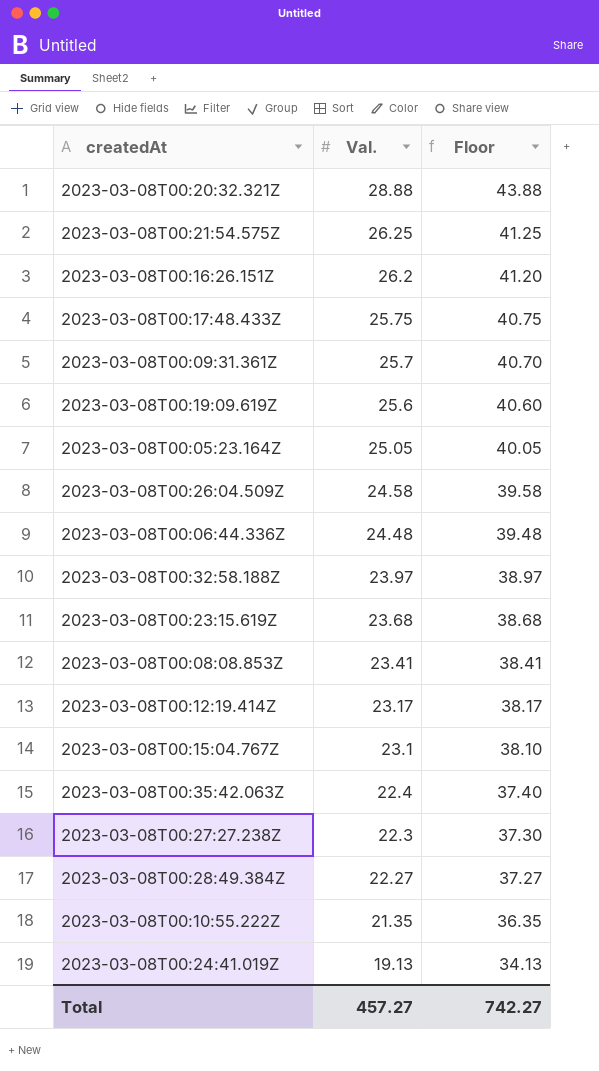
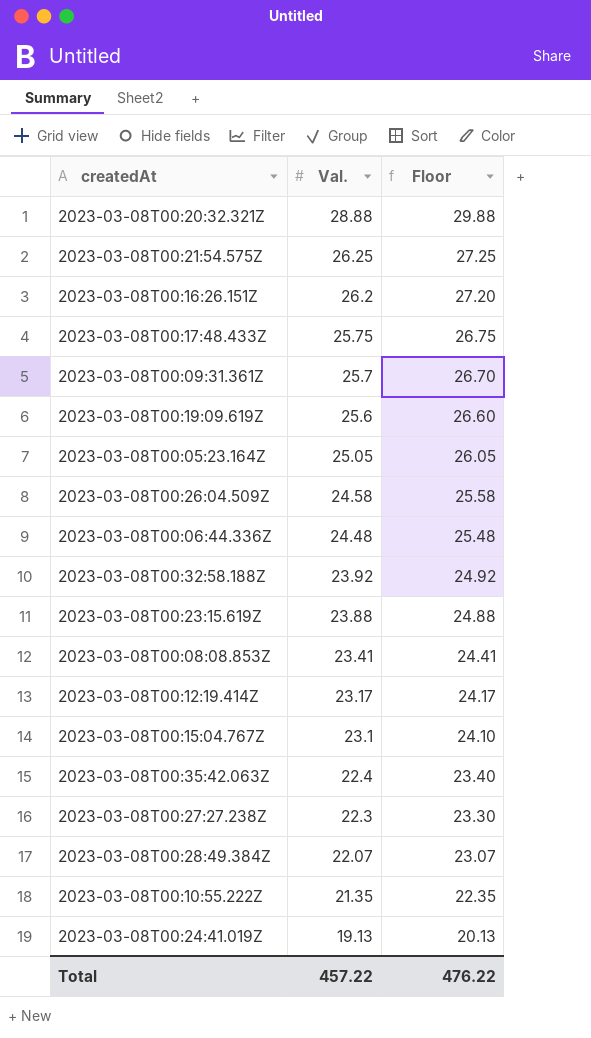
column Floor | formula: [Val.] + 15 -> [Val.] + 1
2023-03-08T00:32:58.188Z | Val.: 23.97 -> 23.92
2023-03-08T00:23:15.619Z | Val.: 23.68 -> 23.88
2023-03-08T00:28:49.384Z | Val.: 22.27 -> 22.07
Total | Val.: 457.27 -> 457.22
Total | Floor: 742.27 -> 476.22

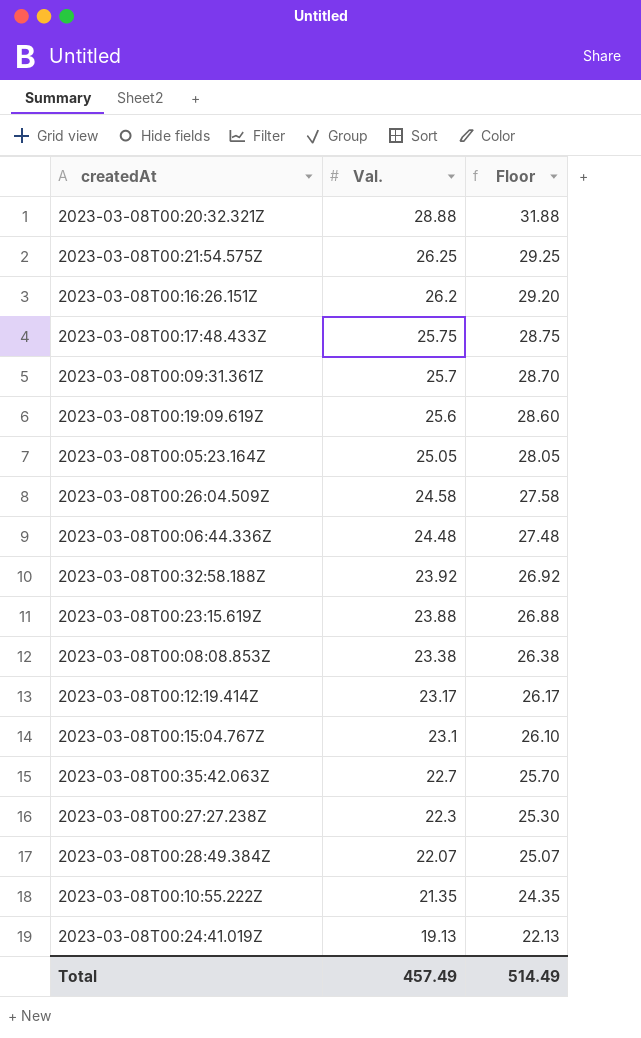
column Floor | formula: [Val.] + 1 -> [Val.] + 3
2023-03-08T00:08:08.853Z | Val.: 23.41 -> 23.38
2023-03-08T00:35:42.063Z | Val.: 22.4 -> 22.7
Total | Val.: 457.22 -> 457.49
Total | Floor: 476.22 -> 514.49

